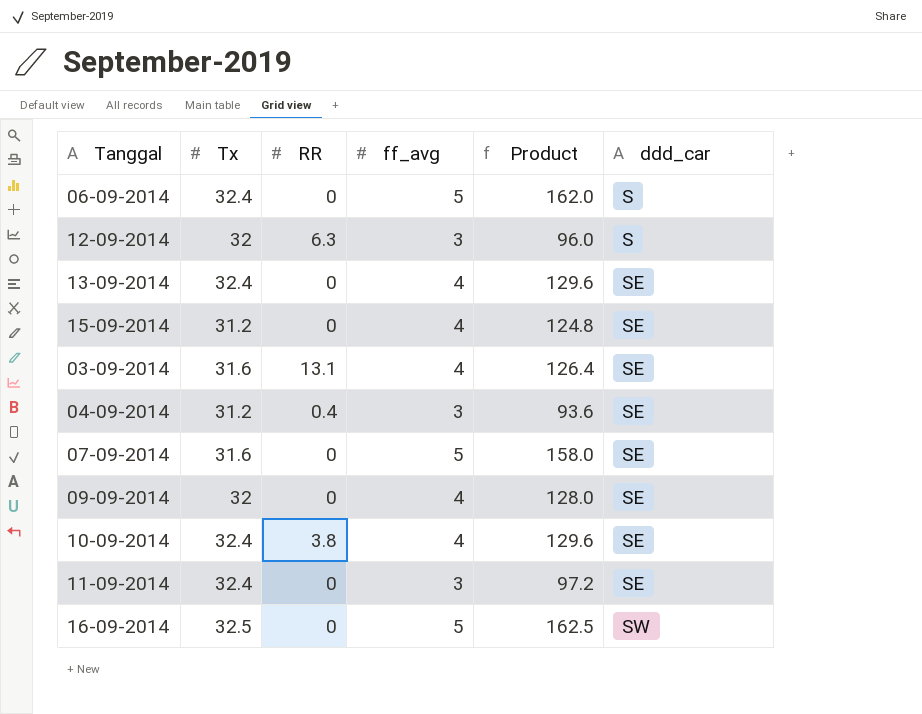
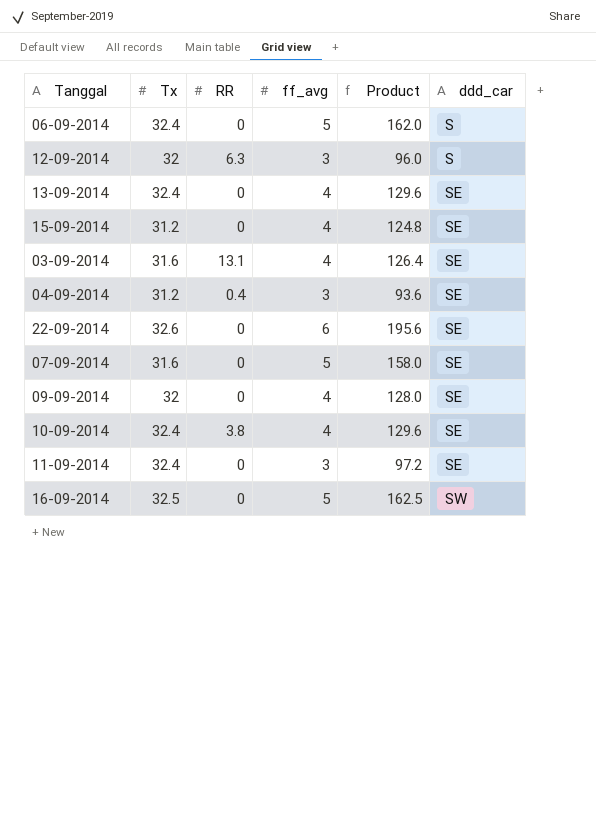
row 22-09-2014: none -> 32.6 | 0 | 6 | 195.6 | SE

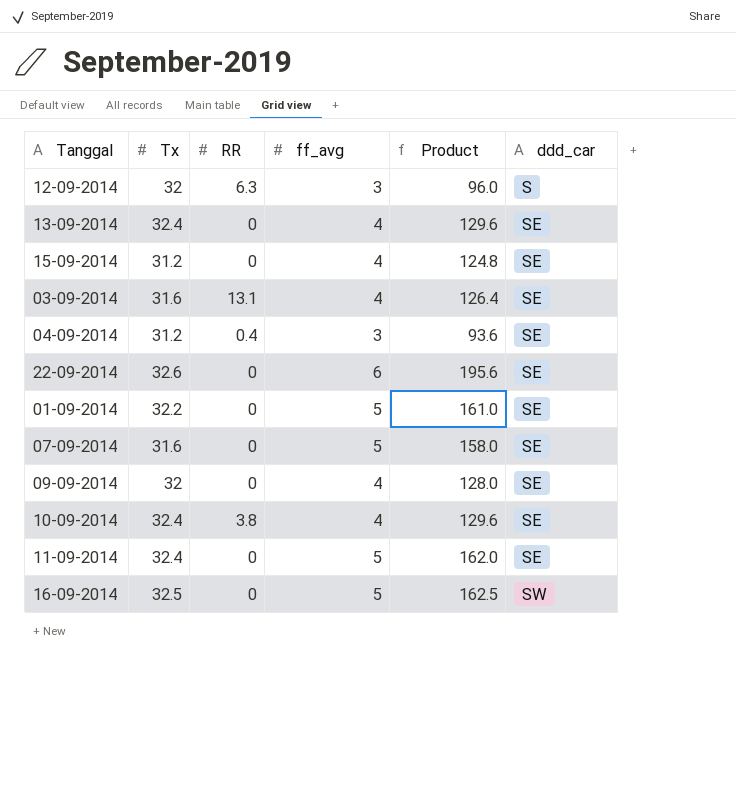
row 06-09-2014: 32.4 | 0 | 5 | 162.0 | S -> none
row 01-09-2014: none -> 32.2 | 0 | 5 | 161.0 | SE
11-09-2014 | ff_avg: 3 -> 5
11-09-2014 | Product: 97.2 -> 162.0

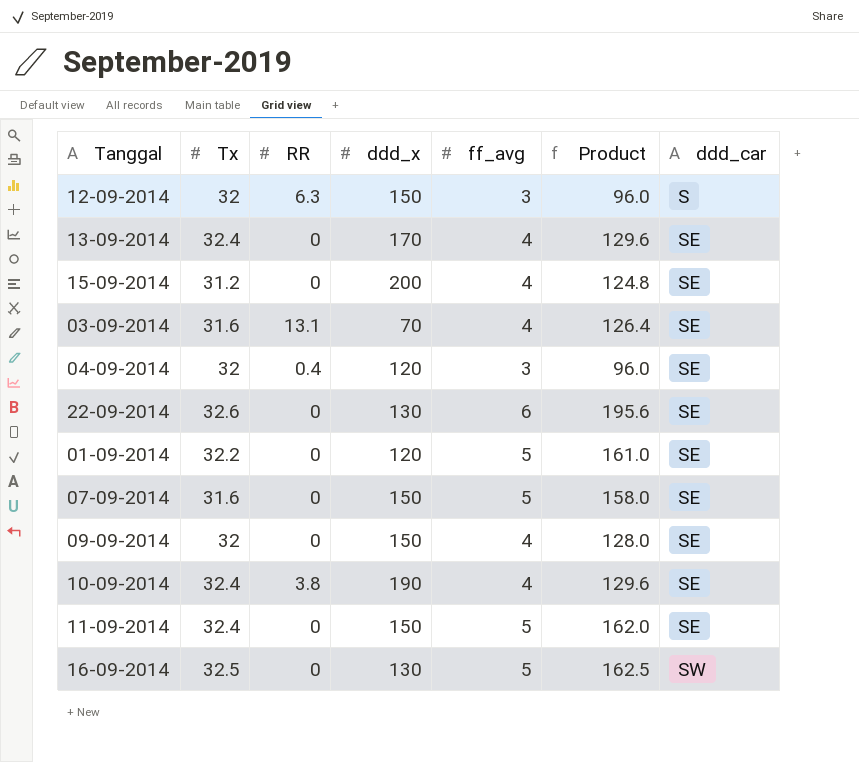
column ddd_x | position: none -> 4
04-09-2014 | Tx: 31.2 -> 32
04-09-2014 | Product: 93.6 -> 96.0

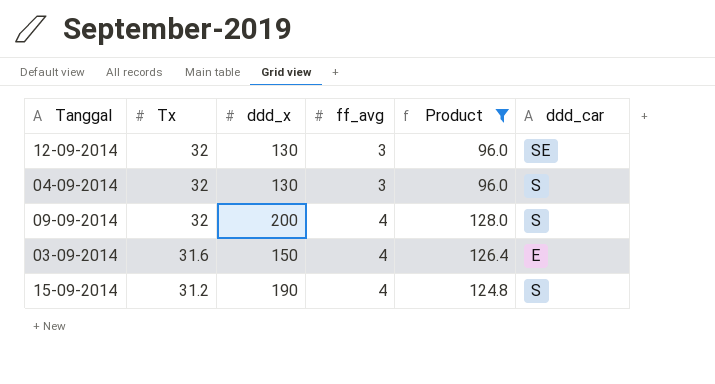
filter: none -> Product <= 128.0
row order: ddd_car ascending -> Tx descending
column RR | position: 3 -> none
12-09-2014 | ddd_x: 150 -> 130
12-09-2014 | ddd_car: S -> SE
04-09-2014 | ddd_x: 120 -> 130
04-09-2014 | ddd_car: SE -> S
09-09-2014 | ddd_x: 150 -> 200
09-09-2014 | ddd_car: SE -> S
03-09-2014 | ddd_x: 70 -> 150
03-09-2014 | ddd_car: SE -> E
15-09-2014 | ddd_x: 200 -> 190
15-09-2014 | ddd_car: SE -> S

